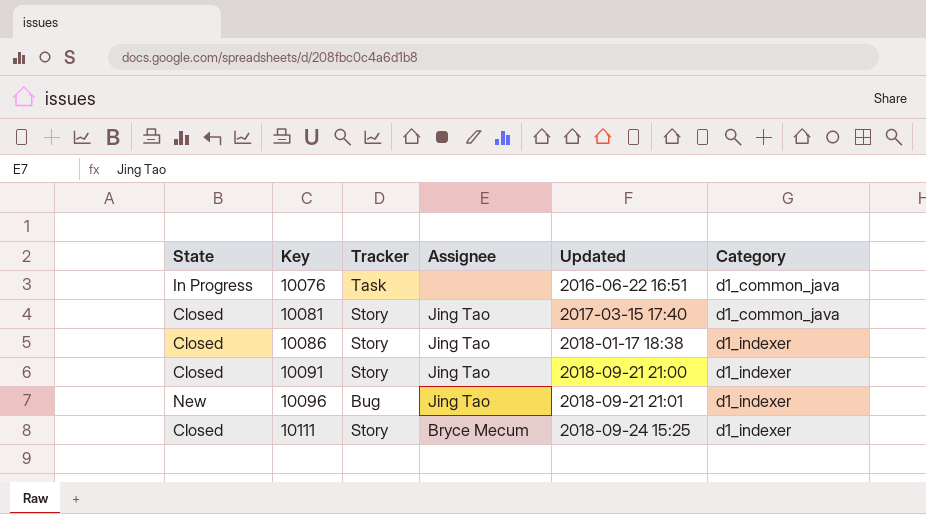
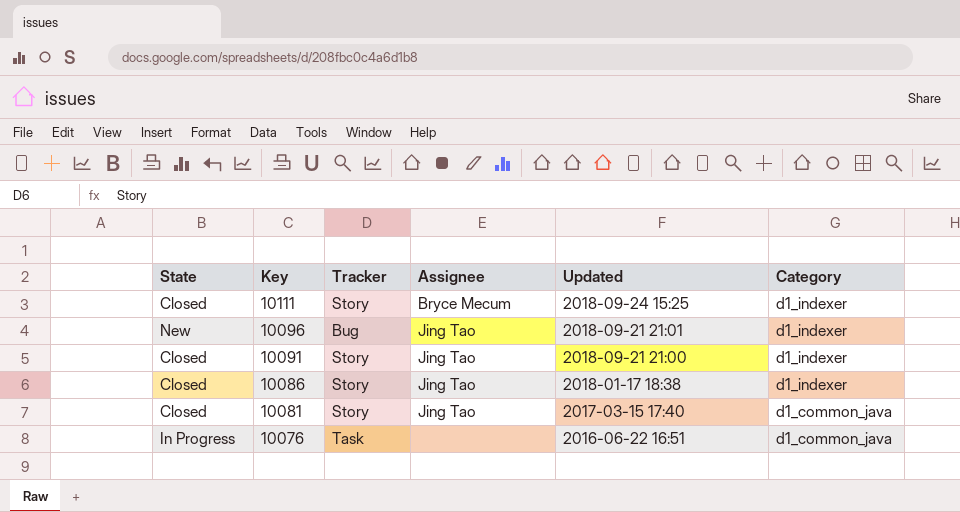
row order: Key ascending -> Key descending

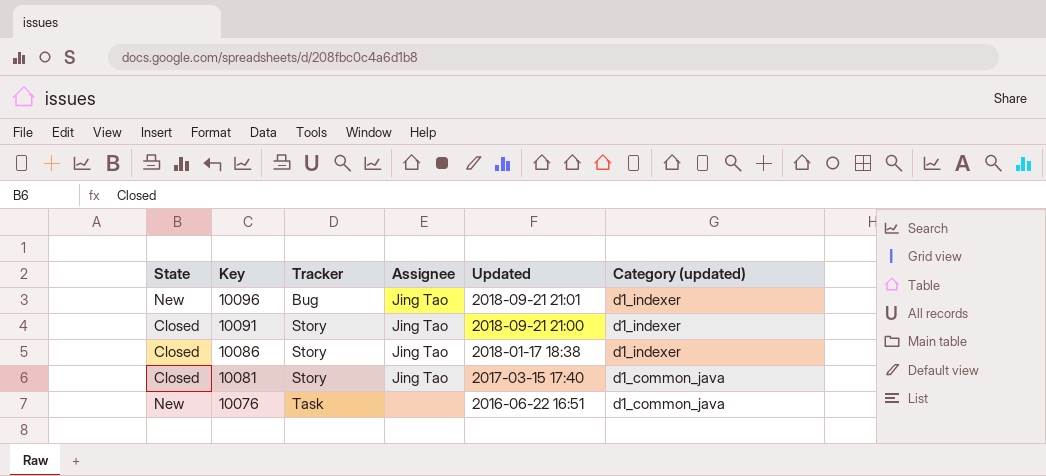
column name: Category -> Category (updated)
row 10111: Closed | Story | Bryce Mecum | 2018-09-24 15:25 | d1_indexer -> none
10076 | State: In Progress -> New

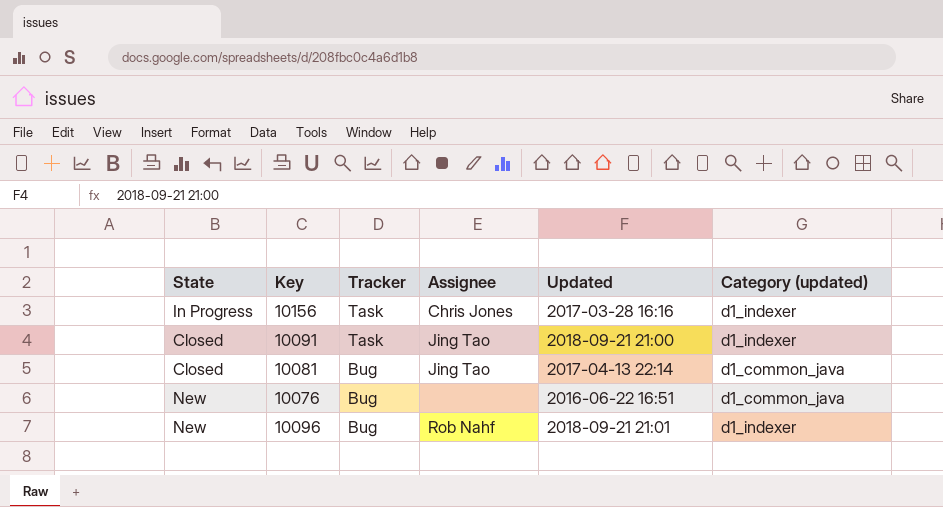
row order: Key descending -> Tracker descending
row 10086: Closed | Story | Jing Tao | 2018-01-17 18:38 | d1_indexer -> none
row 10156: none -> In Progress | Task | Chris Jones | 2017-03-28 16:16 | d1_indexer
10091 | Tracker: Story -> Task
10081 | Tracker: Story -> Bug
10081 | Updated: 2017-03-15 17:40 -> 2017-04-13 22:14
10076 | Tracker: Task -> Bug
10096 | Assignee: Jing Tao -> Rob Nahf

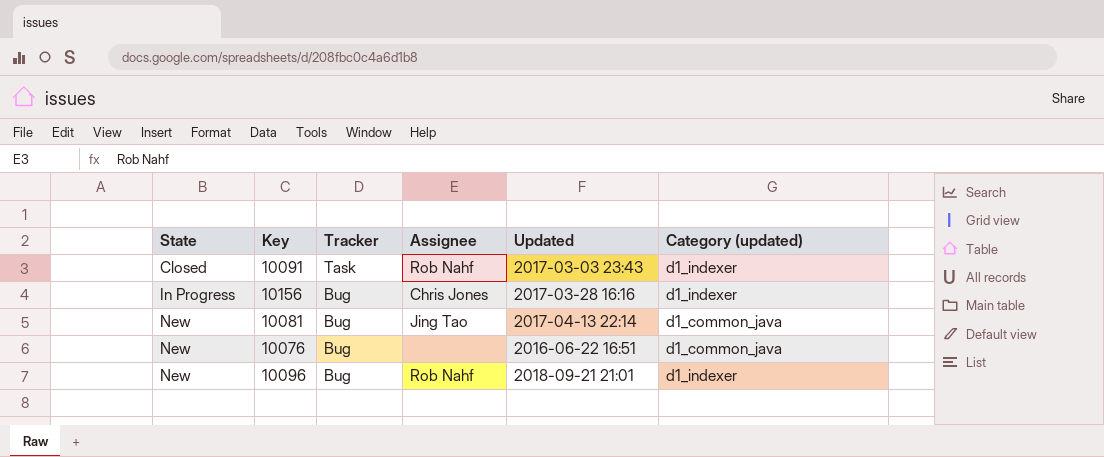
row order: Tracker descending -> State ascending
10091 | Assignee: Jing Tao -> Rob Nahf
10091 | Updated: 2018-09-21 21:00 -> 2017-03-03 23:43
10156 | Tracker: Task -> Bug
10081 | State: Closed -> New

